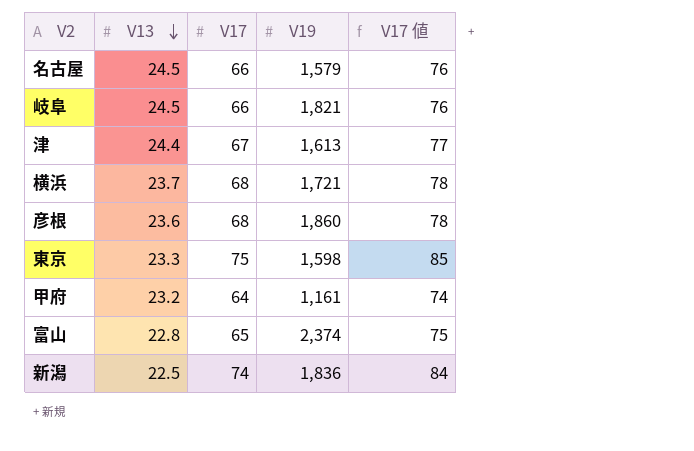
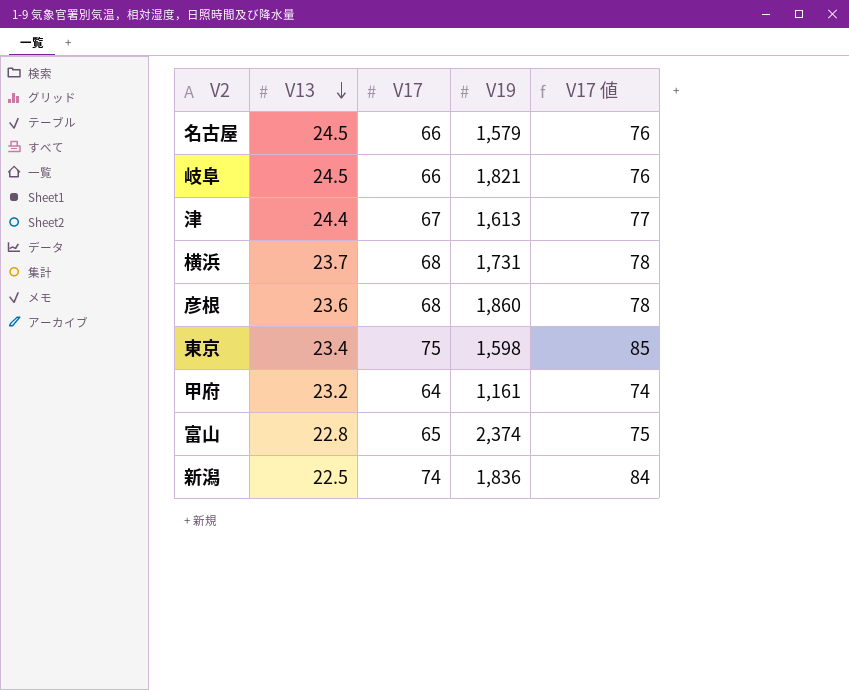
横浜 | V19: 1,721 -> 1,731
東京 | V13: 23.3 -> 23.4

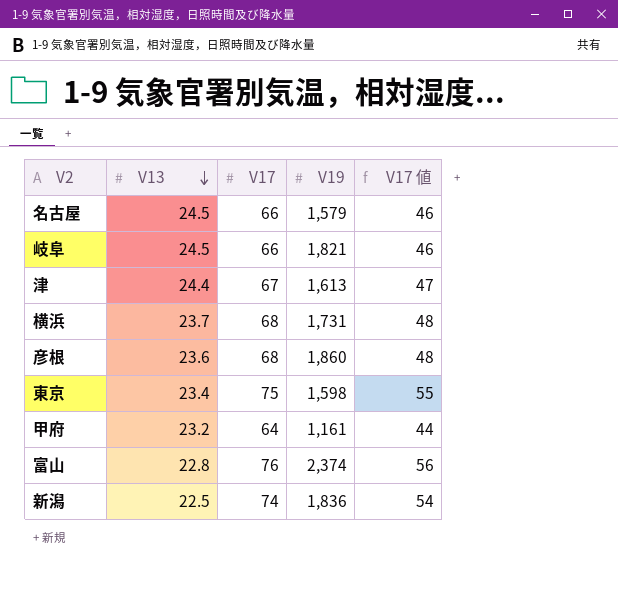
column V17 値 | formula: [V17] + 10 -> [V17] - 20
富山 | V17: 65 -> 76

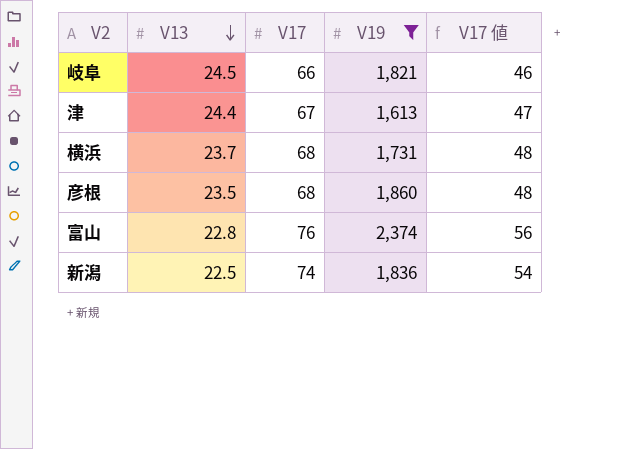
filter: none -> V19 >= 1,613
彦根 | V13: 23.6 -> 23.5

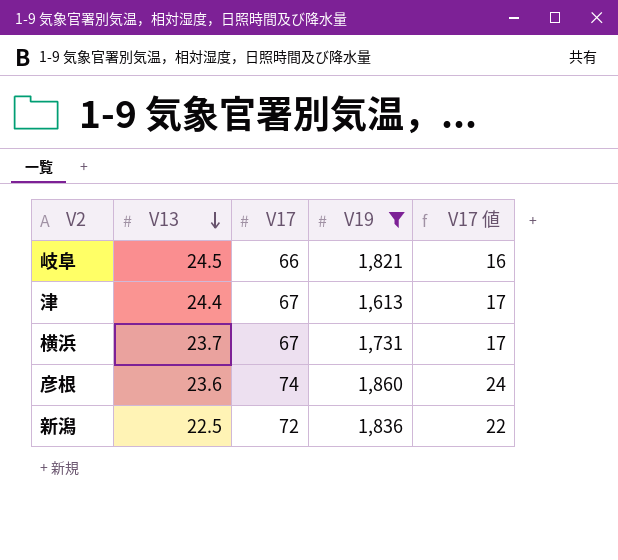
column V17 値 | formula: [V17] - 20 -> [V17] - 50
row 富山: 22.8 | 76 | 2,374 | 56 -> none
横浜 | V17: 68 -> 67
彦根 | V13: 23.5 -> 23.6
彦根 | V17: 68 -> 74
新潟 | V17: 74 -> 72

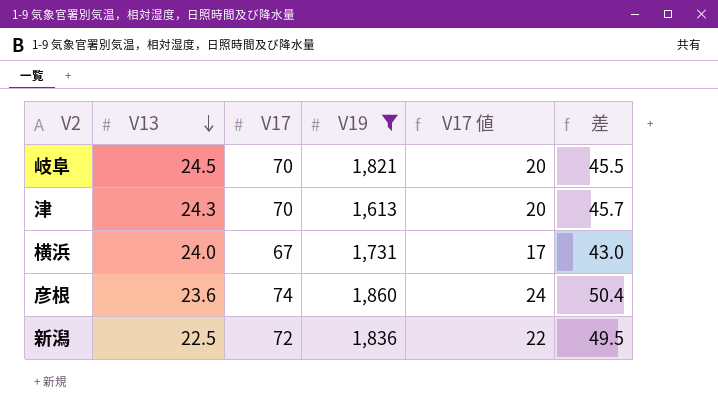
column 差 | formula: none -> [V17] - [V13]
岐阜 | V17: 66 -> 70
岐阜 | V17 値: 16 -> 20
津 | V13: 24.4 -> 24.3
津 | V17: 67 -> 70
津 | V17 値: 17 -> 20
横浜 | V13: 23.7 -> 24.0

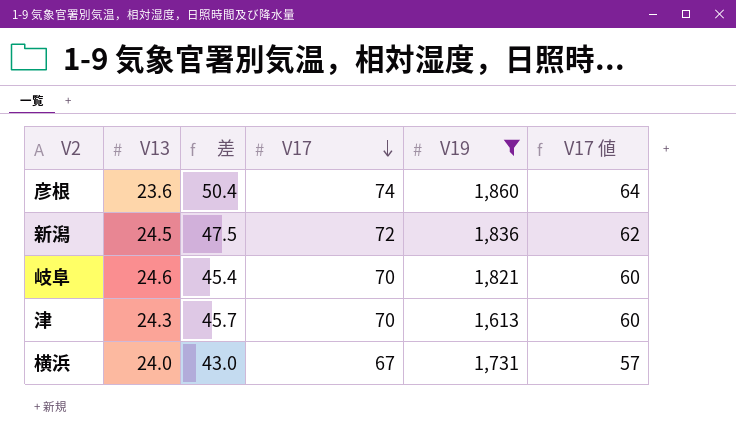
row order: V13 descending -> V17 descending
column 差 | position: 6 -> 3
column V17 値 | formula: [V17] - 50 -> [V17] - 10
新潟 | V13: 22.5 -> 24.5
新潟 | 差: 49.5 -> 47.5
岐阜 | V13: 24.5 -> 24.6
岐阜 | 差: 45.5 -> 45.4

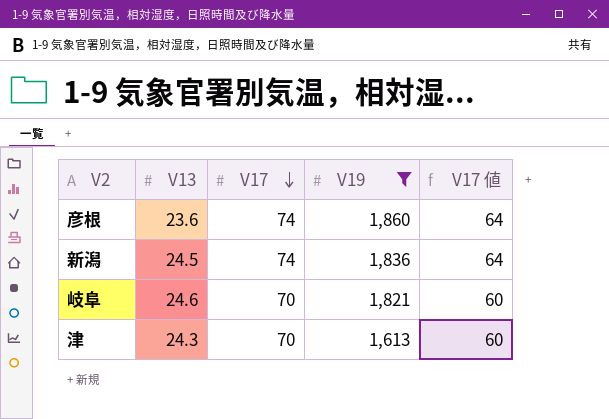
column 差 | formula: [V17] - [V13] -> none
row 横浜: 24.0 | 43.0 | 67 | 1,731 | 57 -> none
新潟 | V17: 72 -> 74
新潟 | V17 値: 62 -> 64

